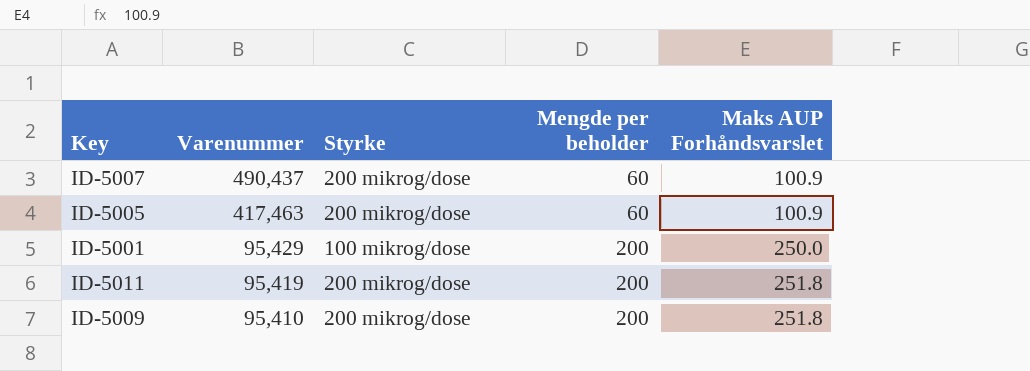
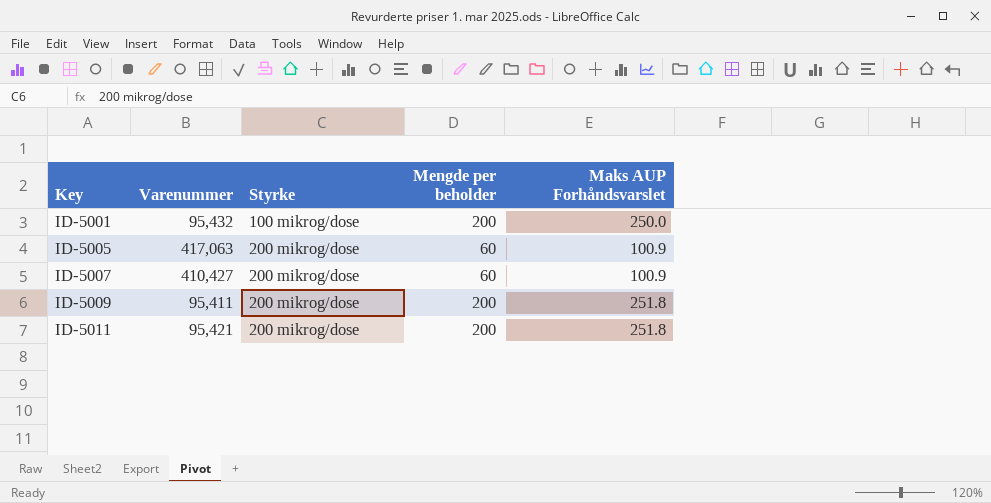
row order: Varenummer descending -> Key ascending
ID-5001 | Varenummer: 95,429 -> 95,432
ID-5005 | Varenummer: 417,463 -> 417,063
ID-5007 | Varenummer: 490,437 -> 410,427
ID-5009 | Varenummer: 95,410 -> 95,411
ID-5011 | Varenummer: 95,419 -> 95,421

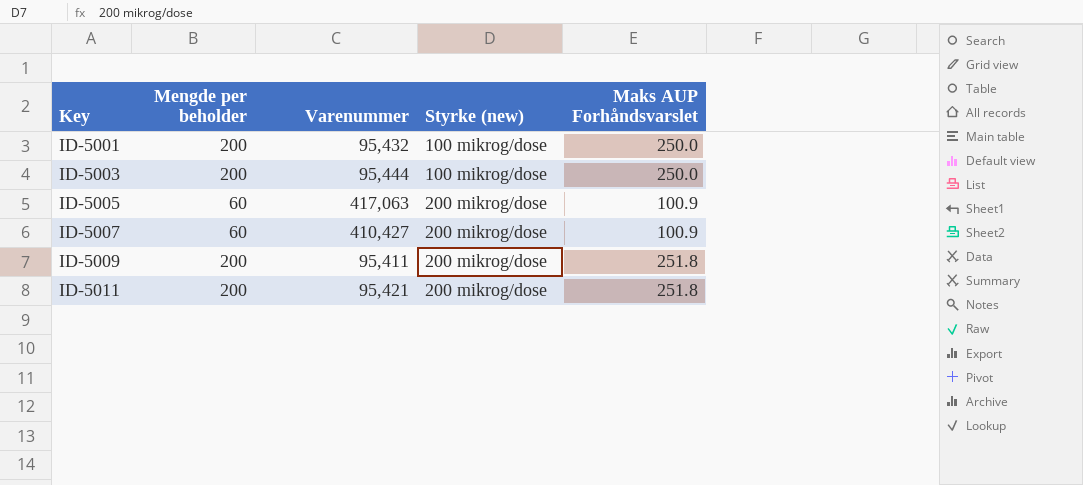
column Mengde per beholder | position: 4 -> 2
column name: Styrke -> Styrke (new)
row ID-5003: none -> 200 | 95,444 | 100 mikrog/dose | 250.0

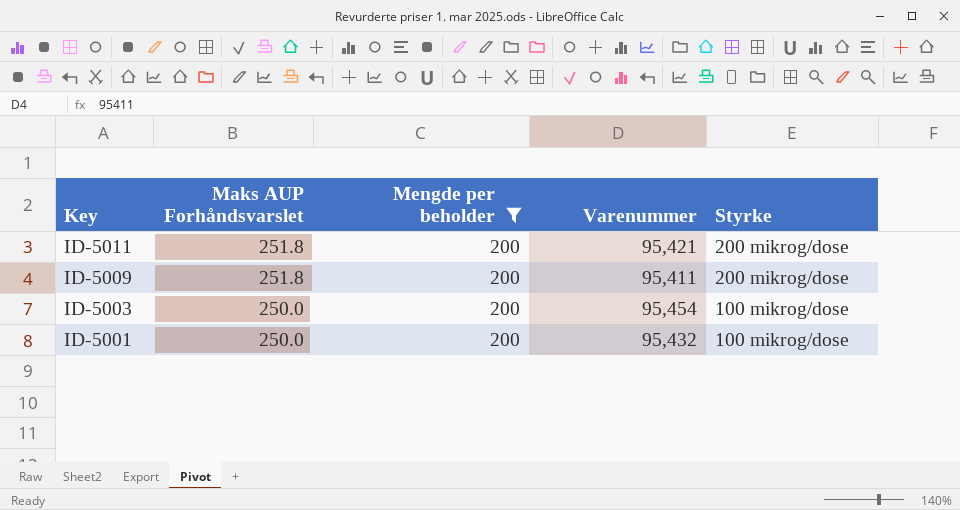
filter: none -> Mengde per beholder = 200
row order: Key ascending -> Key descending
column Maks AUP Forhåndsvarslet | position: 5 -> 2
column name: Styrke (new) -> Styrke
ID-5003 | Varenummer: 95,444 -> 95,454

